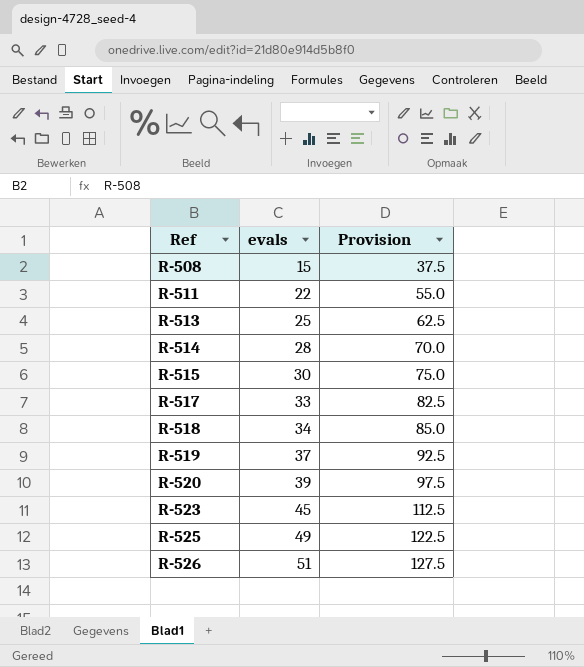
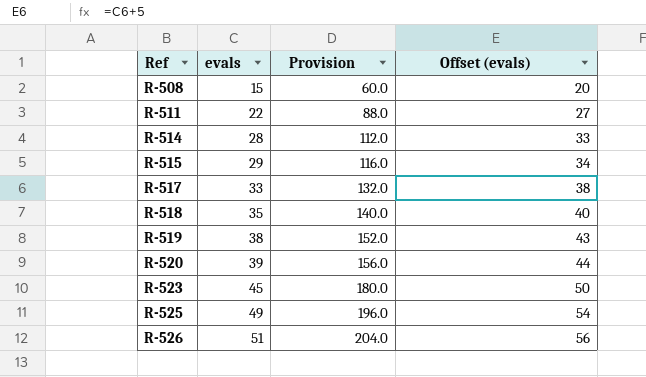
column Provision | formula: [evals] * 2.5 -> [evals] * 4
column Offset (evals) | formula: none -> [evals] + 5
row R-513: 25 | 62.5 -> none
R-515 | evals: 30 -> 29
R-518 | evals: 34 -> 35
R-519 | evals: 37 -> 38

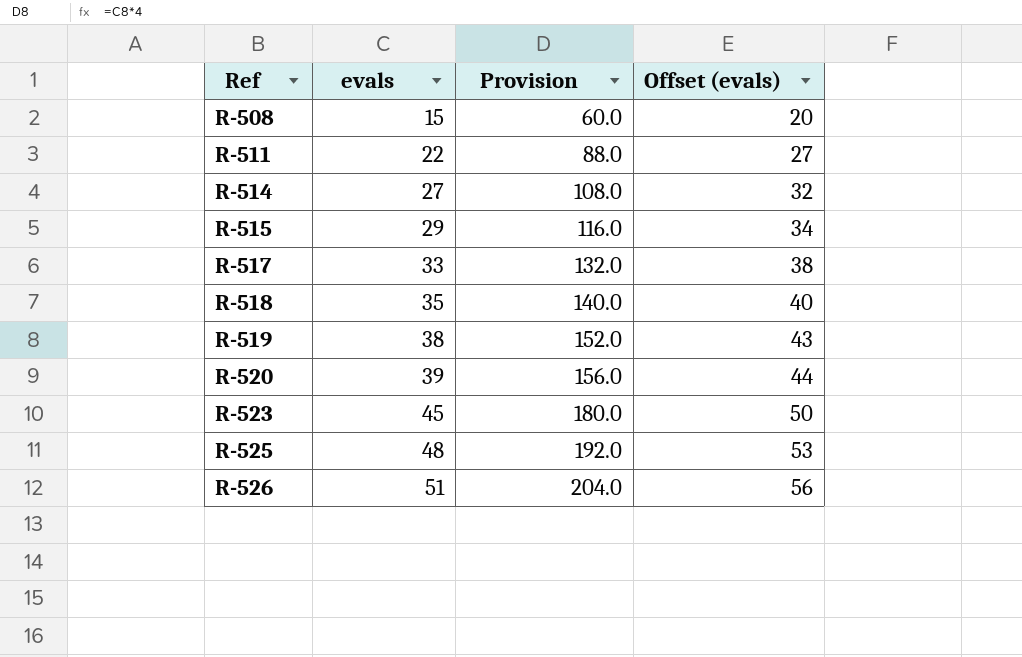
R-514 | evals: 28 -> 27
R-514 | Provision: 112.0 -> 108.0
R-514 | Offset (evals): 33 -> 32
R-525 | evals: 49 -> 48
R-525 | Provision: 196.0 -> 192.0
R-525 | Offset (evals): 54 -> 53

